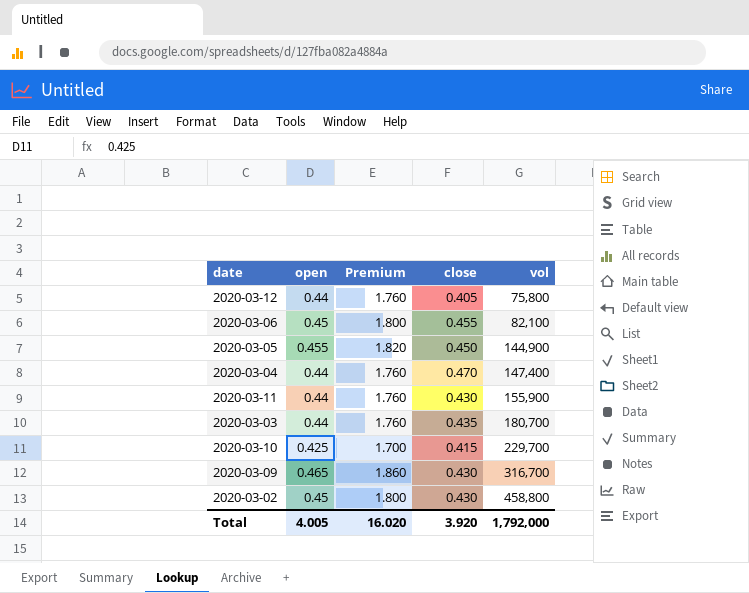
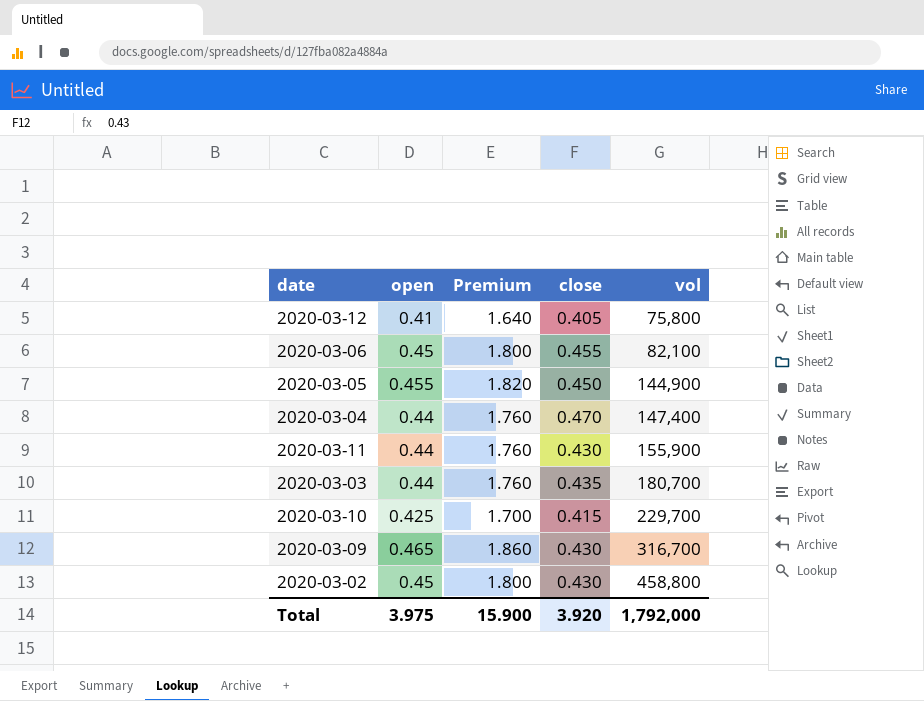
2020-03-12 | open: 0.44 -> 0.41
2020-03-12 | Premium: 1.760 -> 1.640
Total | open: 4.005 -> 3.975
Total | Premium: 16.020 -> 15.900

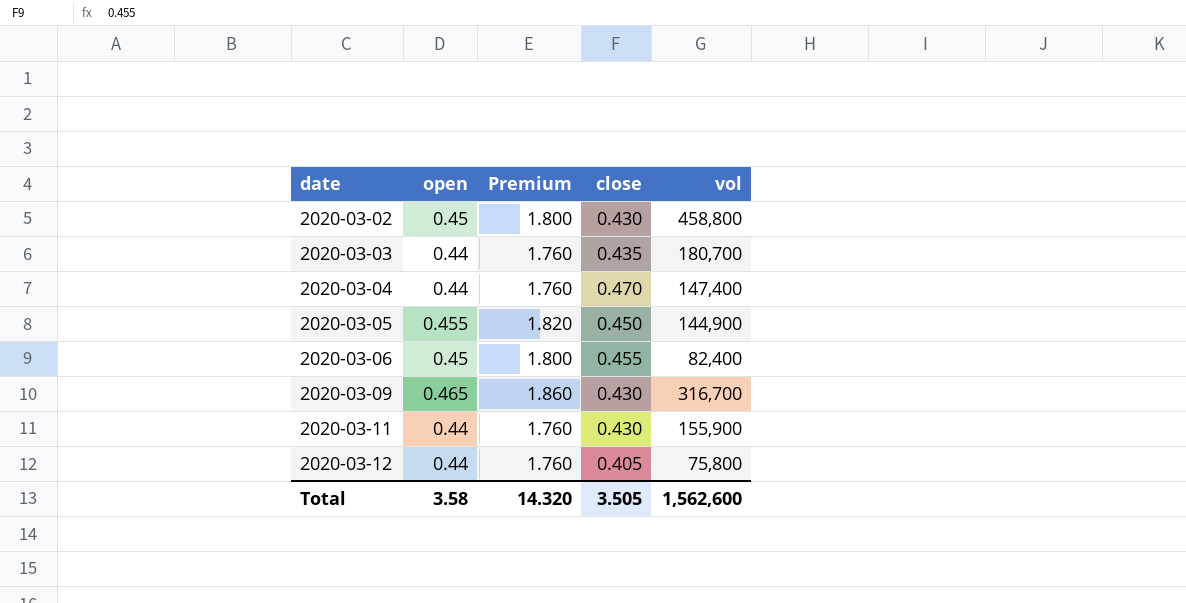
row order: vol ascending -> date ascending
row 2020-03-10: 0.425 | 1.700 | 0.415 | 229,700 -> none
2020-03-06 | vol: 82,100 -> 82,400
2020-03-12 | open: 0.41 -> 0.44
2020-03-12 | Premium: 1.640 -> 1.760
Total | open: 3.975 -> 3.58
Total | Premium: 15.900 -> 14.320
Total | close: 3.920 -> 3.505
Total | vol: 1,792,000 -> 1,562,600

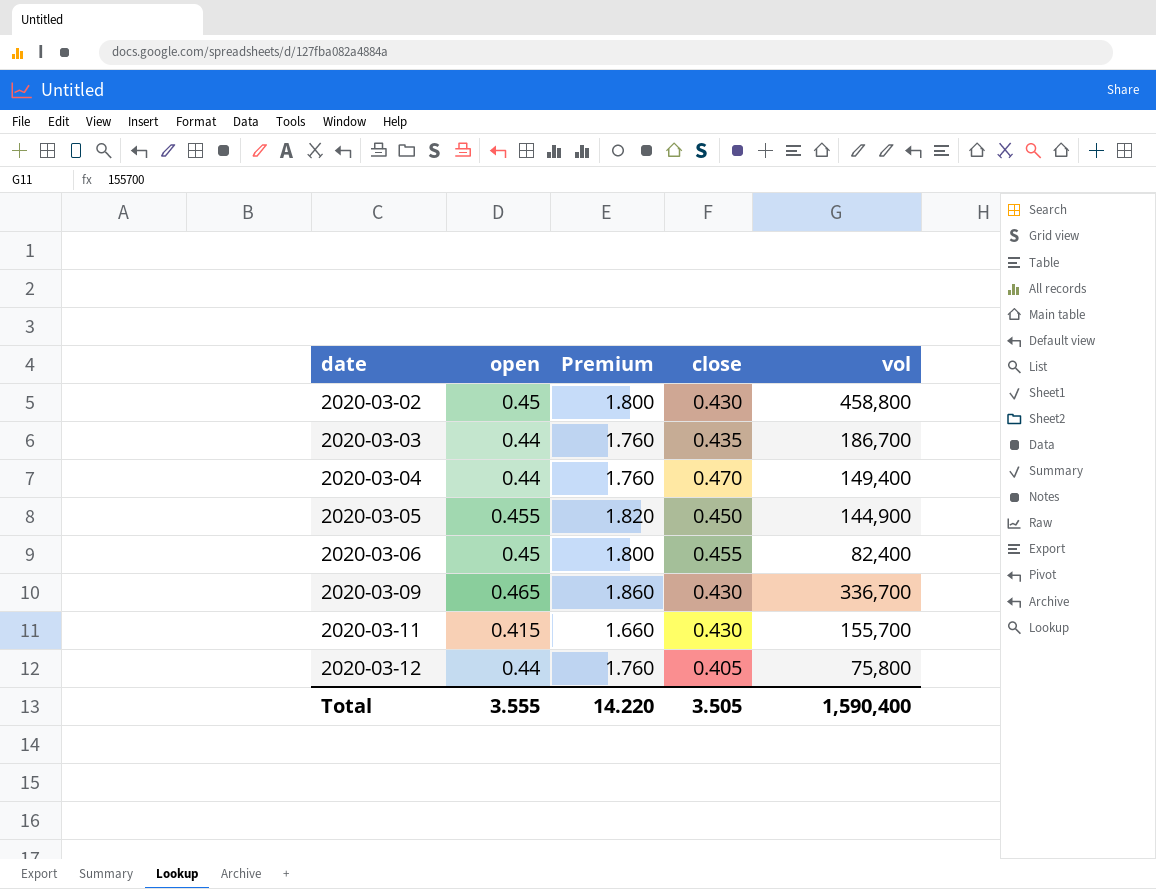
2020-03-03 | vol: 180,700 -> 186,700
2020-03-04 | vol: 147,400 -> 149,400
2020-03-09 | vol: 316,700 -> 336,700
2020-03-11 | open: 0.44 -> 0.415
2020-03-11 | Premium: 1.760 -> 1.660
2020-03-11 | vol: 155,900 -> 155,700
Total | open: 3.58 -> 3.555
Total | Premium: 14.320 -> 14.220
Total | vol: 1,562,600 -> 1,590,400

